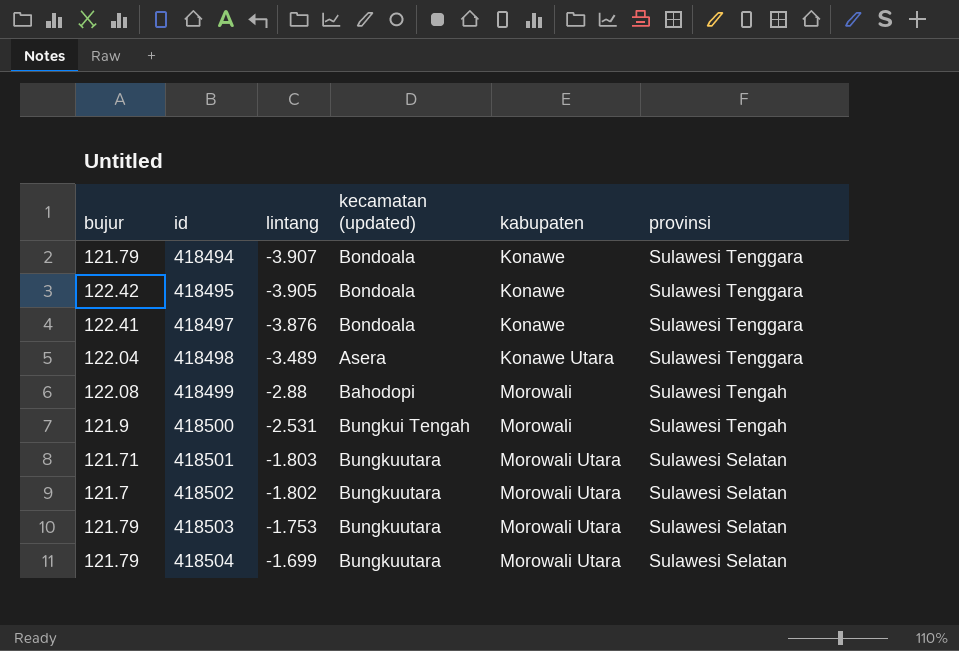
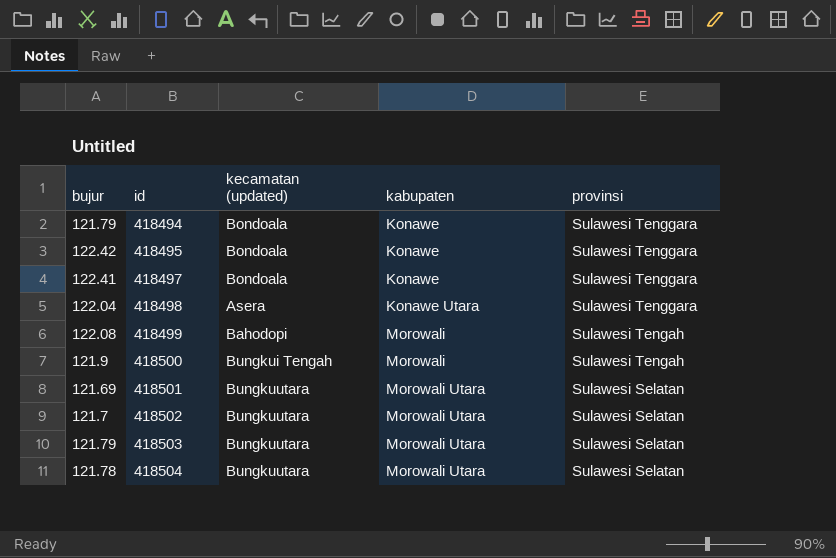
column lintang | position: 3 -> none
418501 | bujur: 121.71 -> 121.69
418504 | bujur: 121.79 -> 121.78

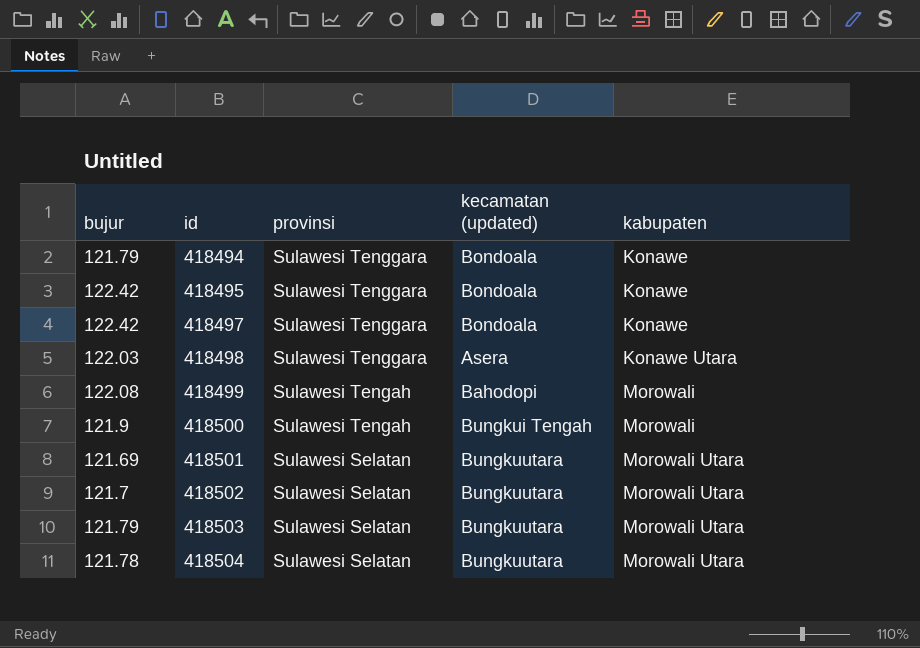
column provinsi | position: 5 -> 3
418497 | bujur: 122.41 -> 122.42
418498 | bujur: 122.04 -> 122.03

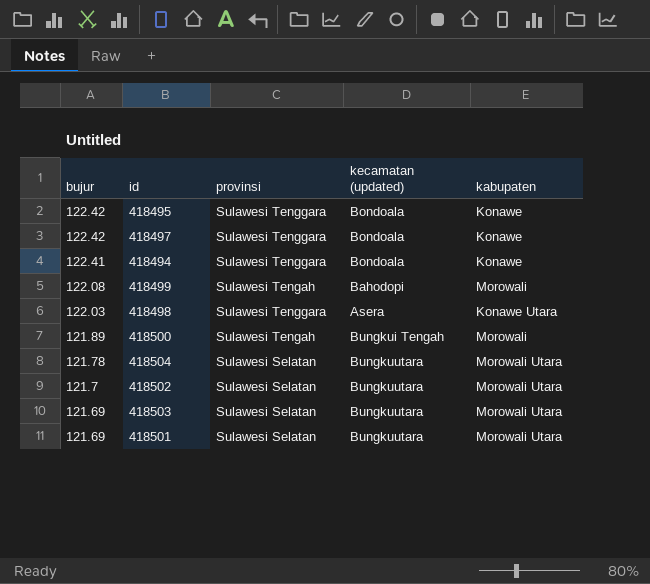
row order: id ascending -> bujur descending
418494 | bujur: 121.79 -> 122.41
418500 | bujur: 121.9 -> 121.89
418503 | bujur: 121.79 -> 121.69

